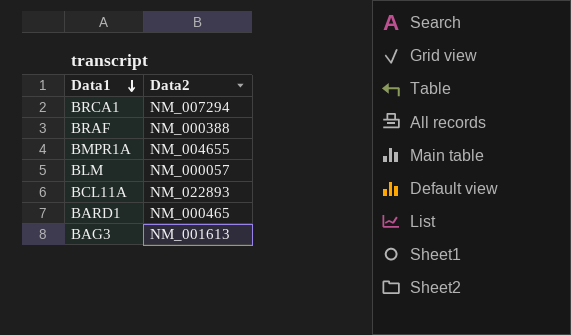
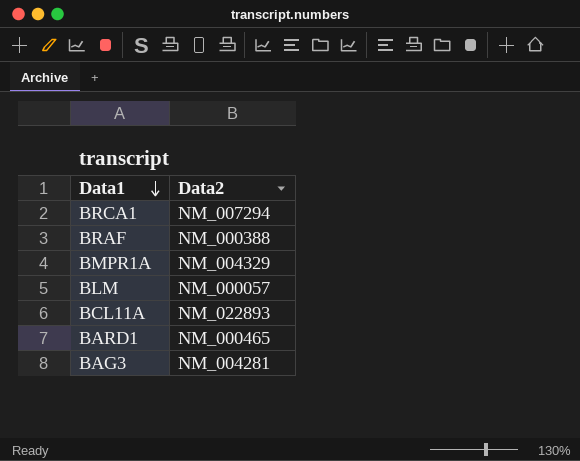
BMPR1A | Data2: NM_004655 -> NM_004329
BAG3 | Data2: NM_001613 -> NM_004281

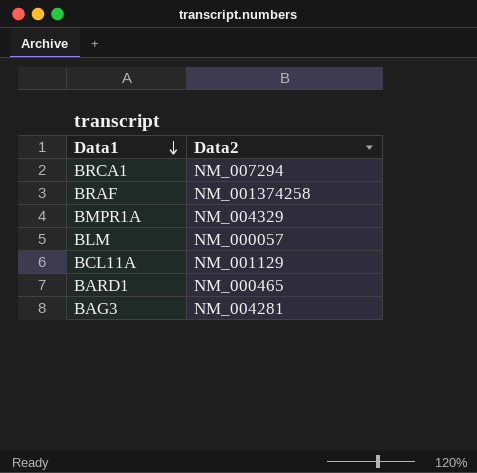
BRAF | Data2: NM_000388 -> NM_001374258
BCL11A | Data2: NM_022893 -> NM_001129

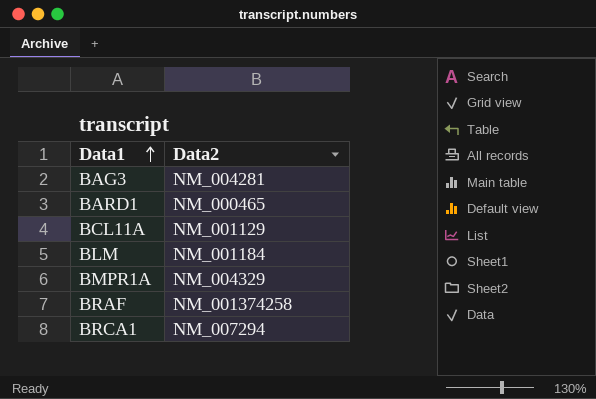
row order: Data1 descending -> Data1 ascending
BLM | Data2: NM_000057 -> NM_001184

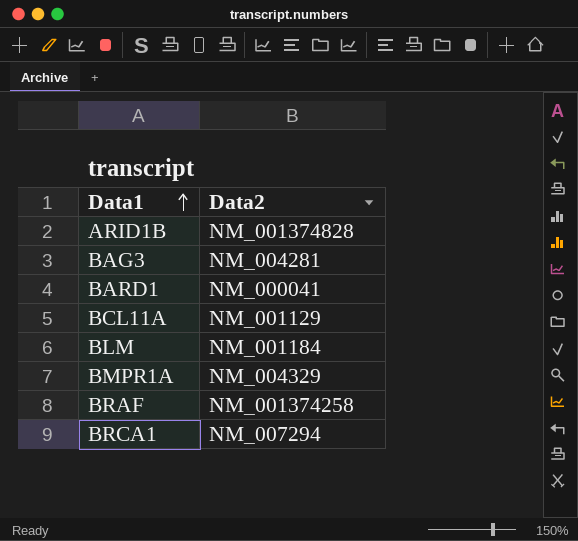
row ARID1B: none -> NM_001374828
BARD1 | Data2: NM_000465 -> NM_000041

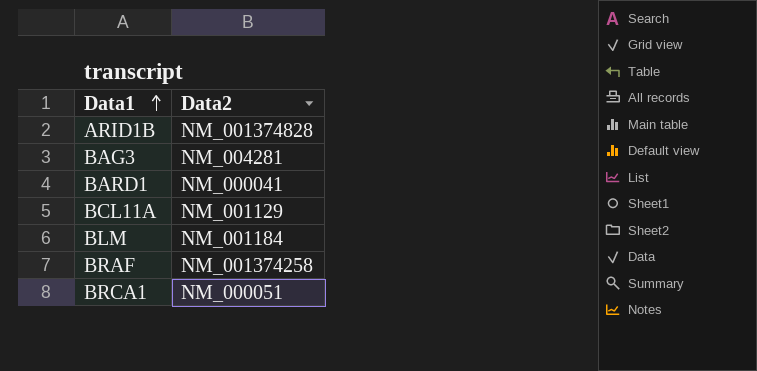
row BMPR1A: NM_004329 -> none
BRCA1 | Data2: NM_007294 -> NM_000051

